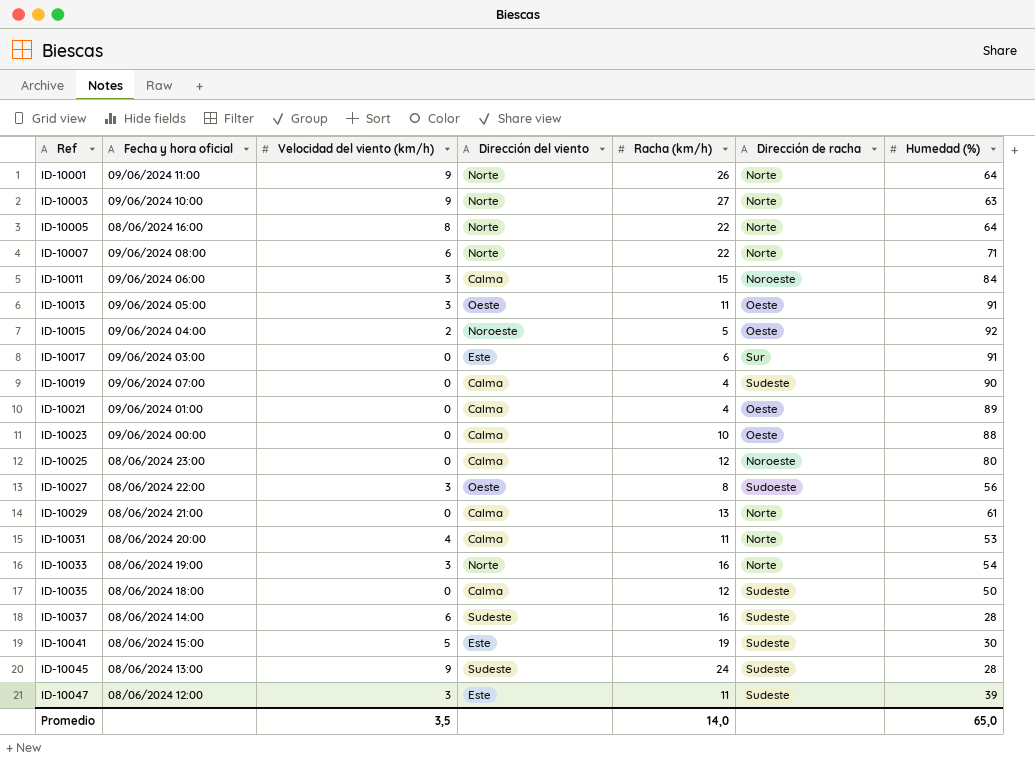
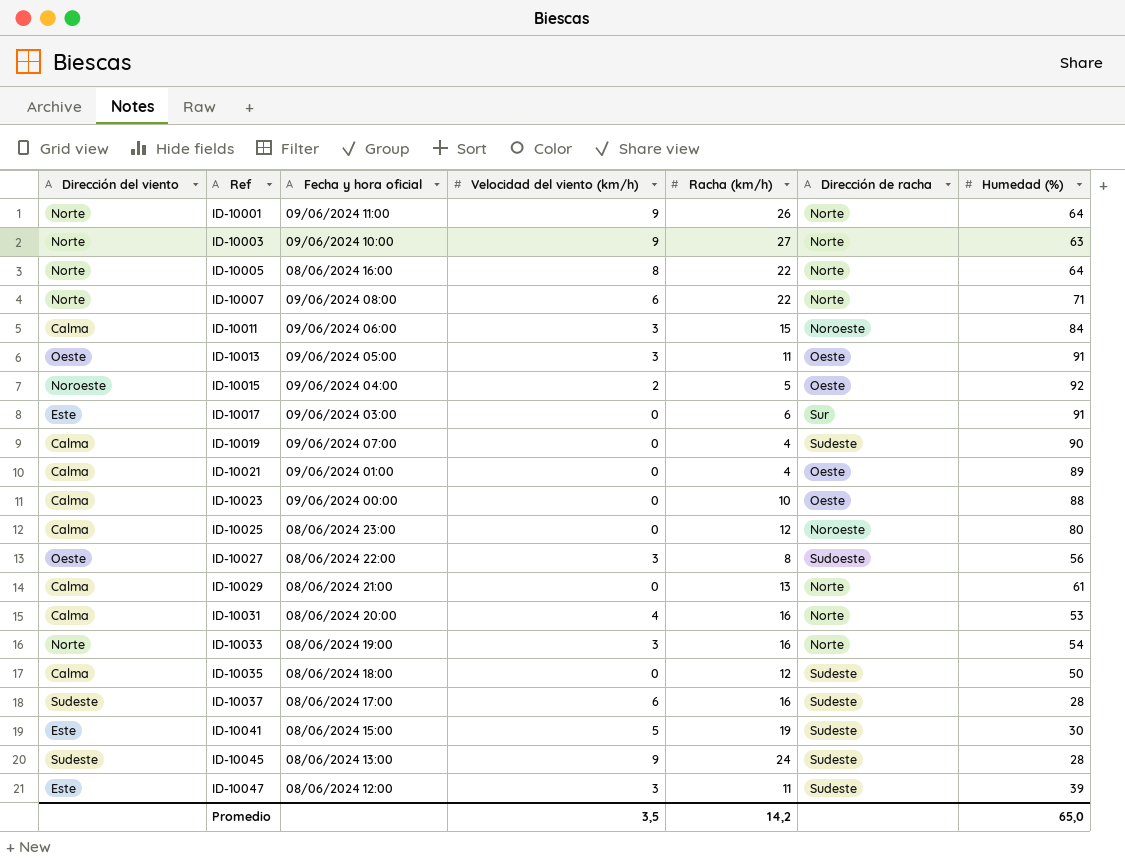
column Dirección del viento | position: 4 -> 1
ID-10031 | Racha (km/h): 11 -> 16
ID-10037 | Fecha y hora oficial: 08/06/2024 14:00 -> 08/06/2024 17:00
Promedio | Racha (km/h): 14,0 -> 14,2

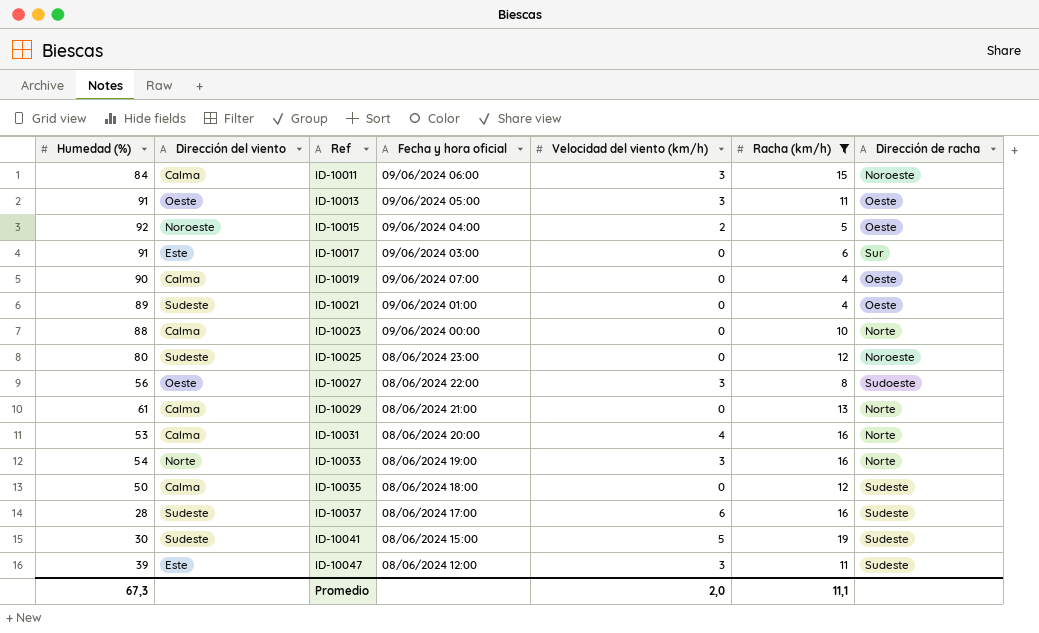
filter: none -> Racha (km/h) <= 19
column Humedad (%) | position: 7 -> 1
ID-10019 | Dirección de racha: Sudeste -> Oeste
ID-10021 | Dirección del viento: Calma -> Sudeste
ID-10023 | Dirección de racha: Oeste -> Norte
ID-10025 | Dirección del viento: Calma -> Sudeste
ID-10041 | Dirección del viento: Este -> Sudeste
Promedio | Humedad (%): 65,0 -> 67,3
Promedio | Velocidad del viento (km/h): 3,5 -> 2,0
Promedio | Racha (km/h): 14,2 -> 11,1

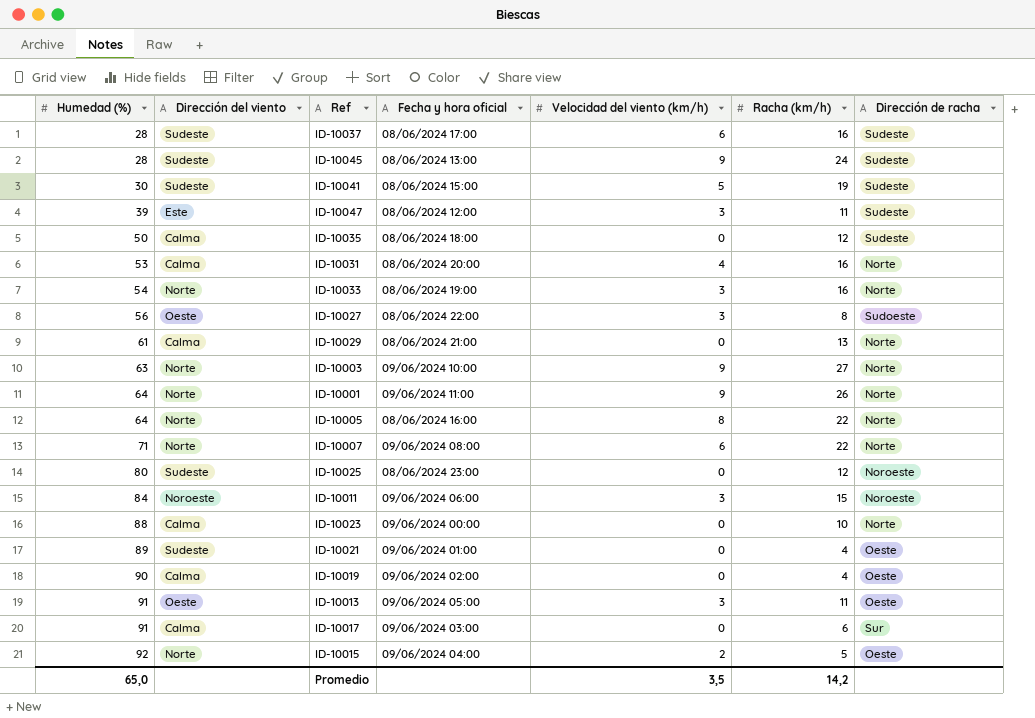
filter: Racha (km/h) <= 19 -> none
row order: Ref ascending -> Humedad (%) ascending
ID-10011 | Dirección del viento: Calma -> Noroeste
ID-10019 | Fecha y hora oficial: 09/06/2024 07:00 -> 09/06/2024 02:00
ID-10017 | Dirección del viento: Este -> Calma
ID-10015 | Dirección del viento: Noroeste -> Norte
Promedio | Humedad (%): 67,3 -> 65,0
Promedio | Velocidad del viento (km/h): 2,0 -> 3,5
Promedio | Racha (km/h): 11,1 -> 14,2

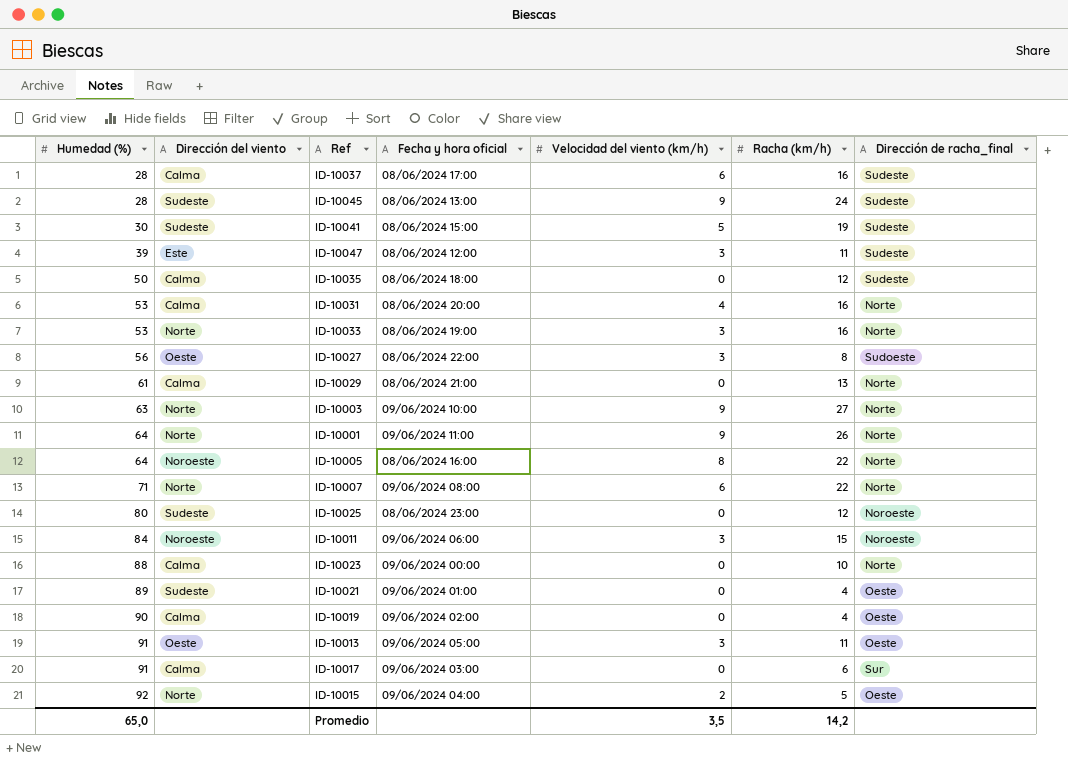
column name: Dirección de racha -> Dirección de racha_final
ID-10037 | Dirección del viento: Sudeste -> Calma
ID-10033 | Humedad (%): 54 -> 53
ID-10005 | Dirección del viento: Norte -> Noroeste

